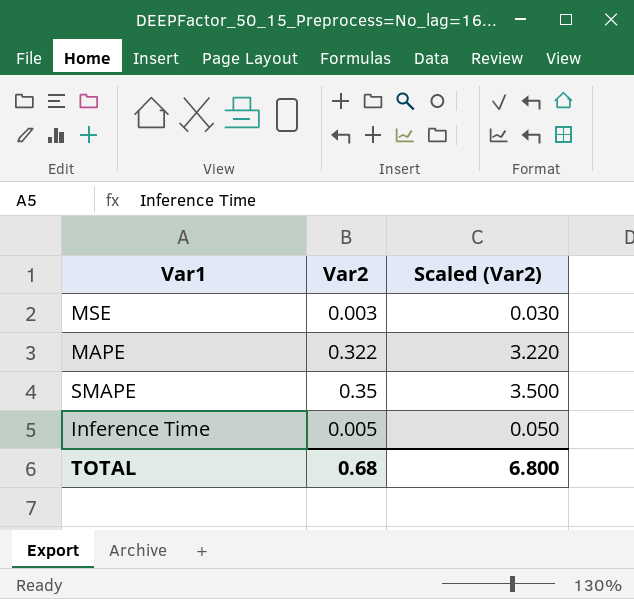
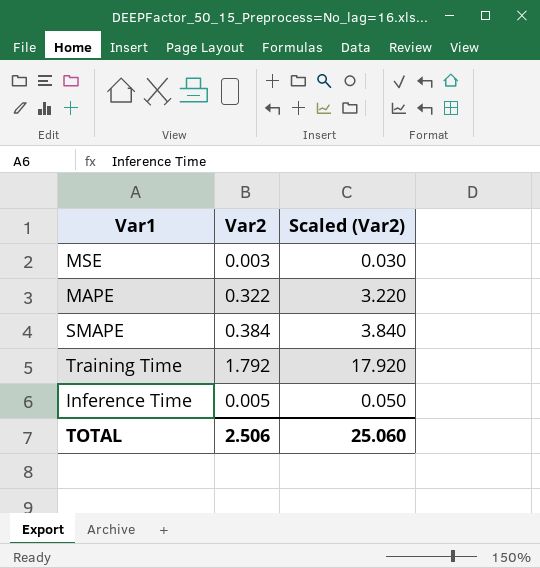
SMAPE | Var2: 0.35 -> 0.384
SMAPE | Scaled (Var2): 3.500 -> 3.840
row Training Time: none -> 1.792 | 17.920
TOTAL | Var2: 0.68 -> 2.506
TOTAL | Scaled (Var2): 6.800 -> 25.060

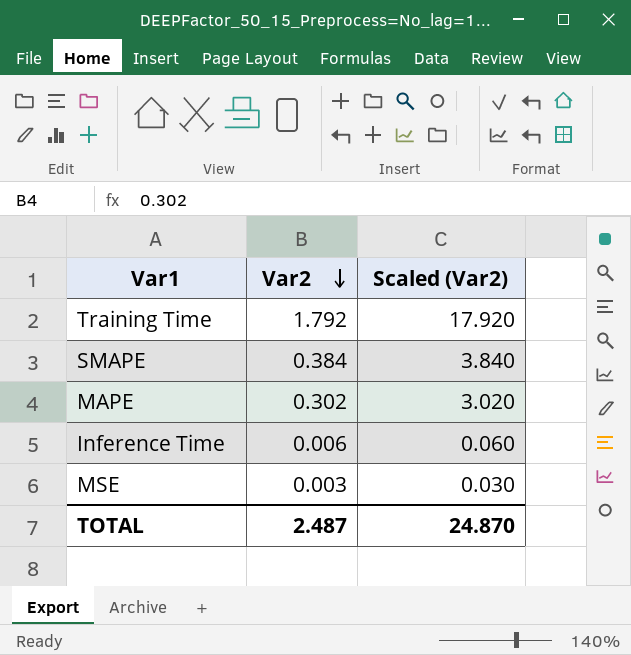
row order: none -> Var2 descending
MAPE | Var2: 0.322 -> 0.302
MAPE | Scaled (Var2): 3.220 -> 3.020
Inference Time | Var2: 0.005 -> 0.006
Inference Time | Scaled (Var2): 0.050 -> 0.060
TOTAL | Var2: 2.506 -> 2.487
TOTAL | Scaled (Var2): 25.060 -> 24.870

